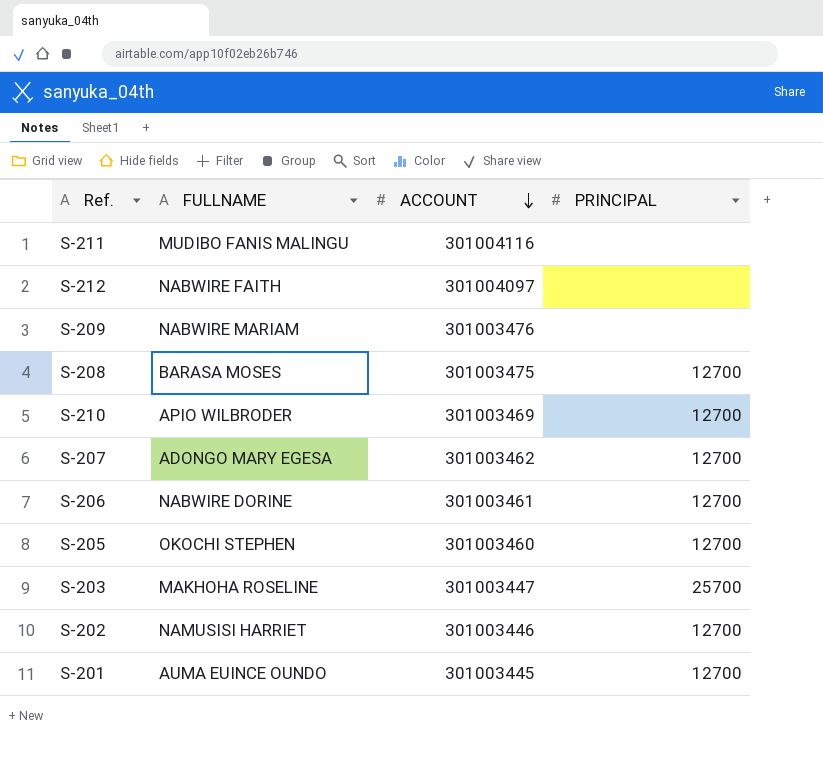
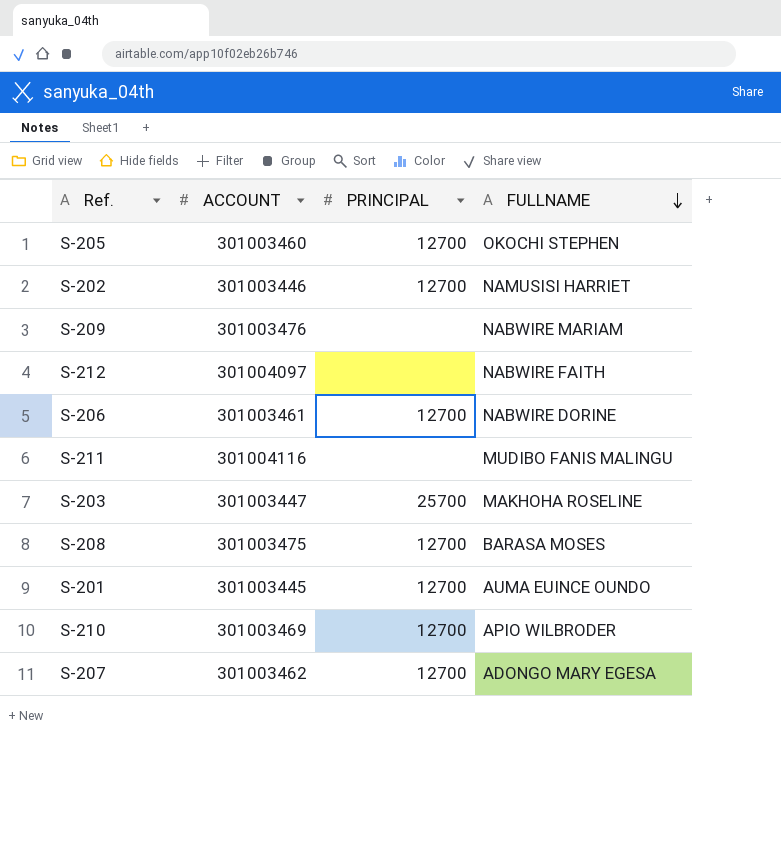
row order: ACCOUNT descending -> FULLNAME descending
column FULLNAME | position: 2 -> 4

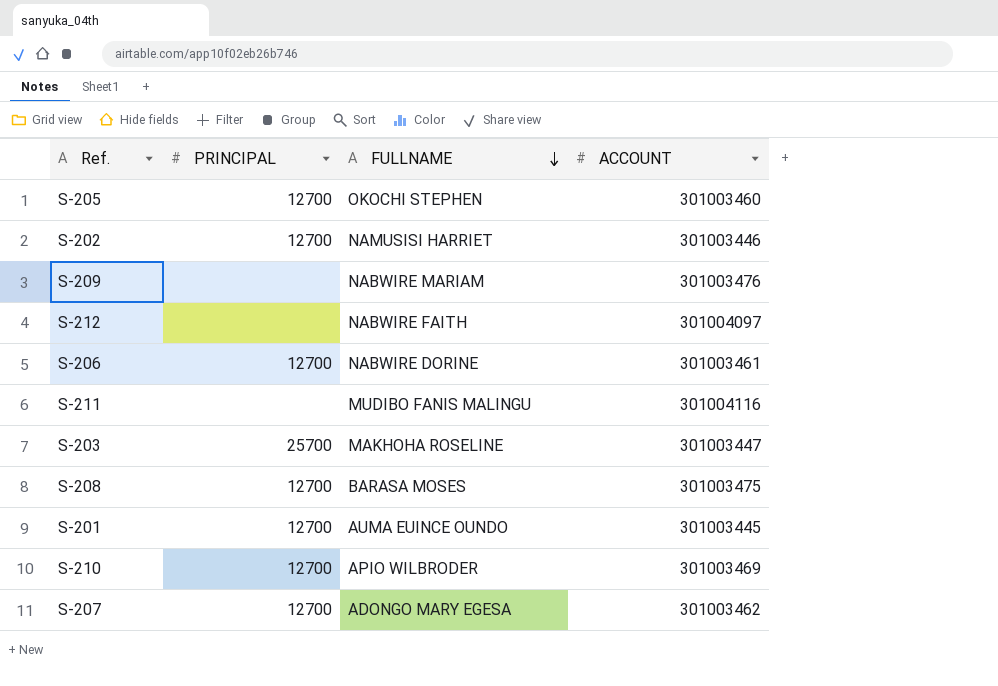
column ACCOUNT | position: 2 -> 4

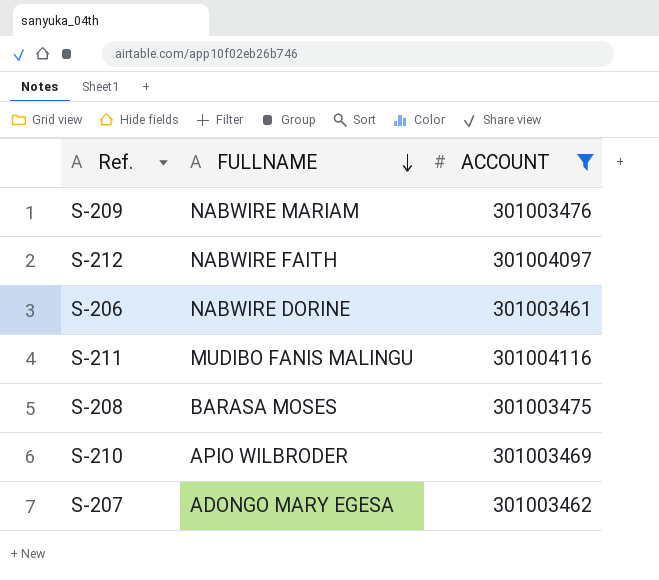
filter: none -> ACCOUNT >= 301003461
column PRINCIPAL | position: 2 -> none

